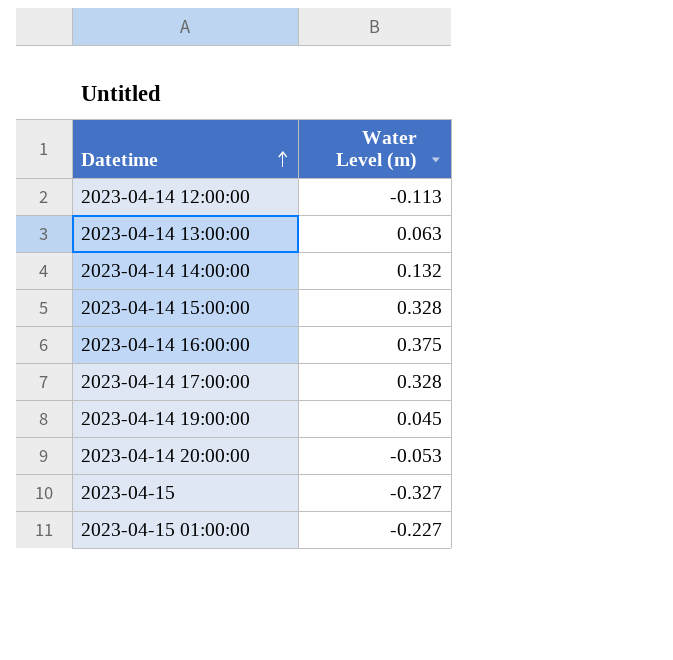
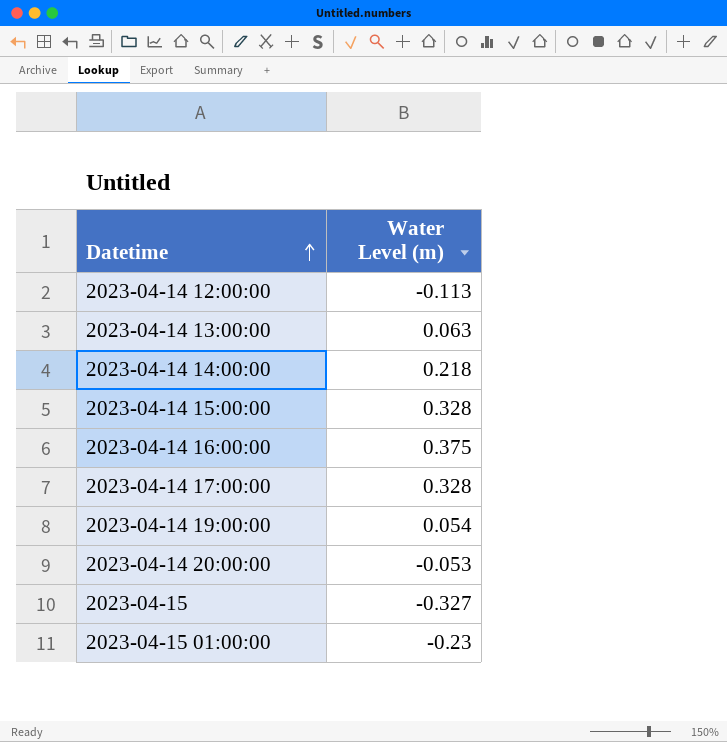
2023-04-14 14:00:00 | Water Level (m): 0.132 -> 0.218
2023-04-14 19:00:00 | Water Level (m): 0.045 -> 0.054
2023-04-15 01:00:00 | Water Level (m): -0.227 -> -0.23

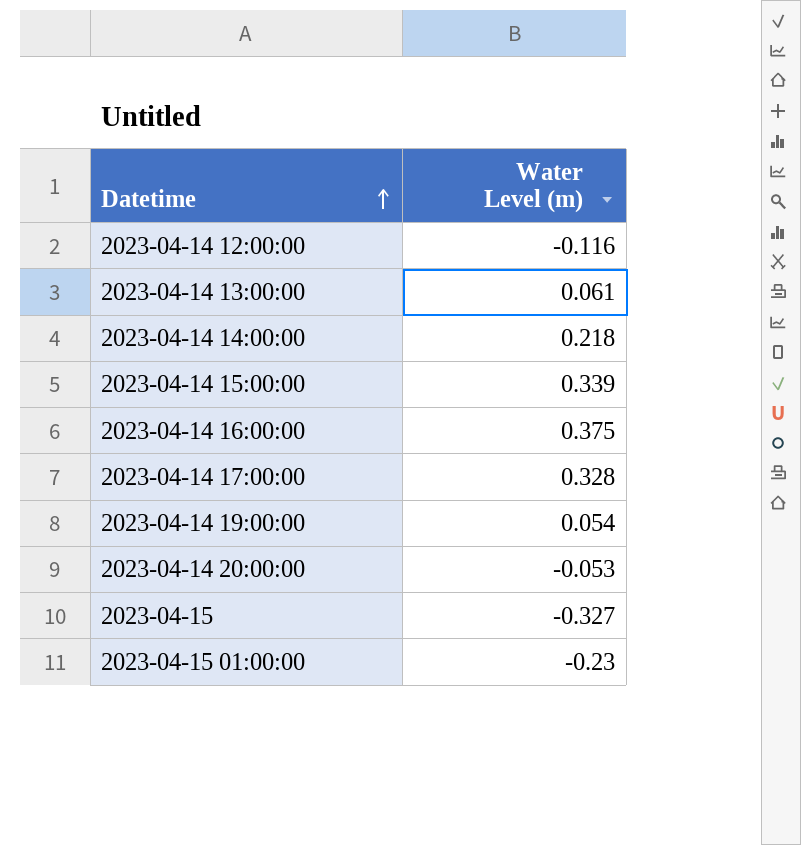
2023-04-14 12:00:00 | Water Level (m): -0.113 -> -0.116
2023-04-14 13:00:00 | Water Level (m): 0.063 -> 0.061
2023-04-14 15:00:00 | Water Level (m): 0.328 -> 0.339

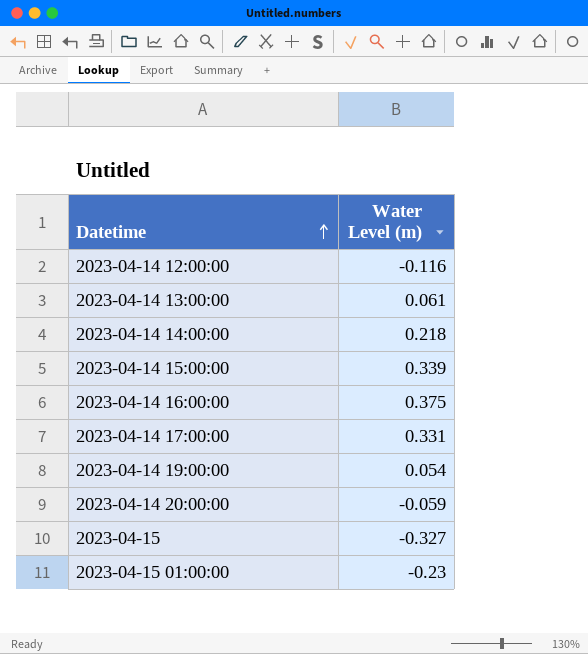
2023-04-14 17:00:00 | Water Level (m): 0.328 -> 0.331
2023-04-14 20:00:00 | Water Level (m): -0.053 -> -0.059

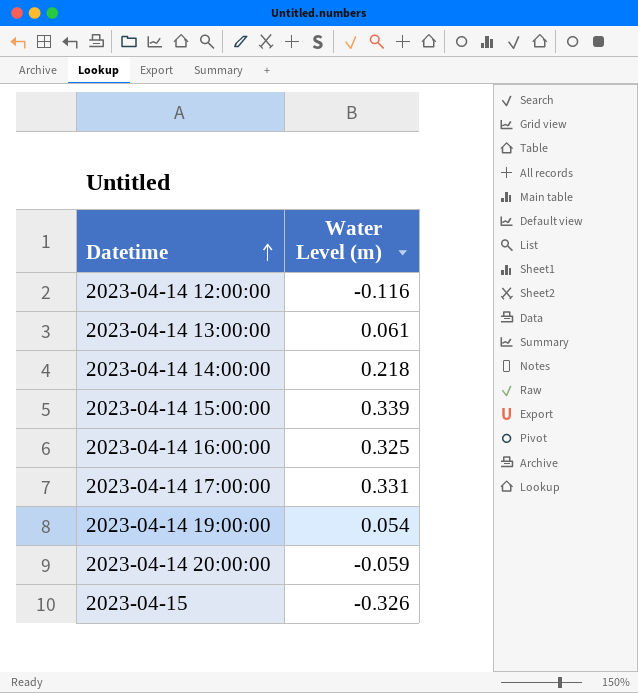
row 2023-04-15 01:00:00: -0.23 -> none
2023-04-14 16:00:00 | Water Level (m): 0.375 -> 0.325
2023-04-15 | Water Level (m): -0.327 -> -0.326

